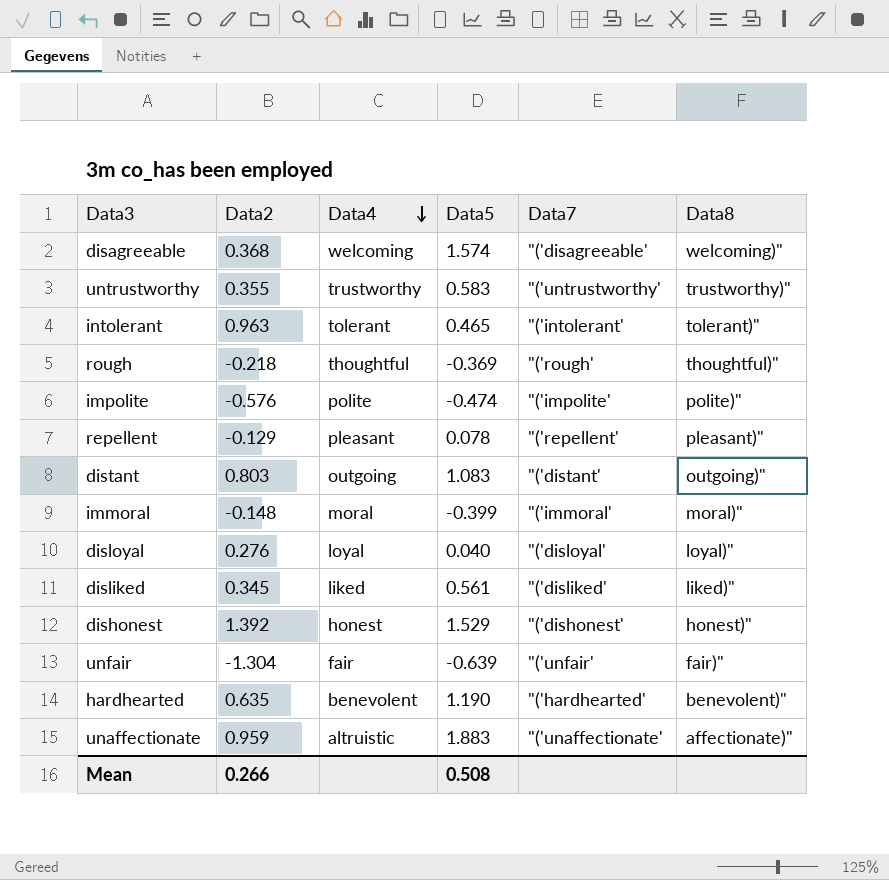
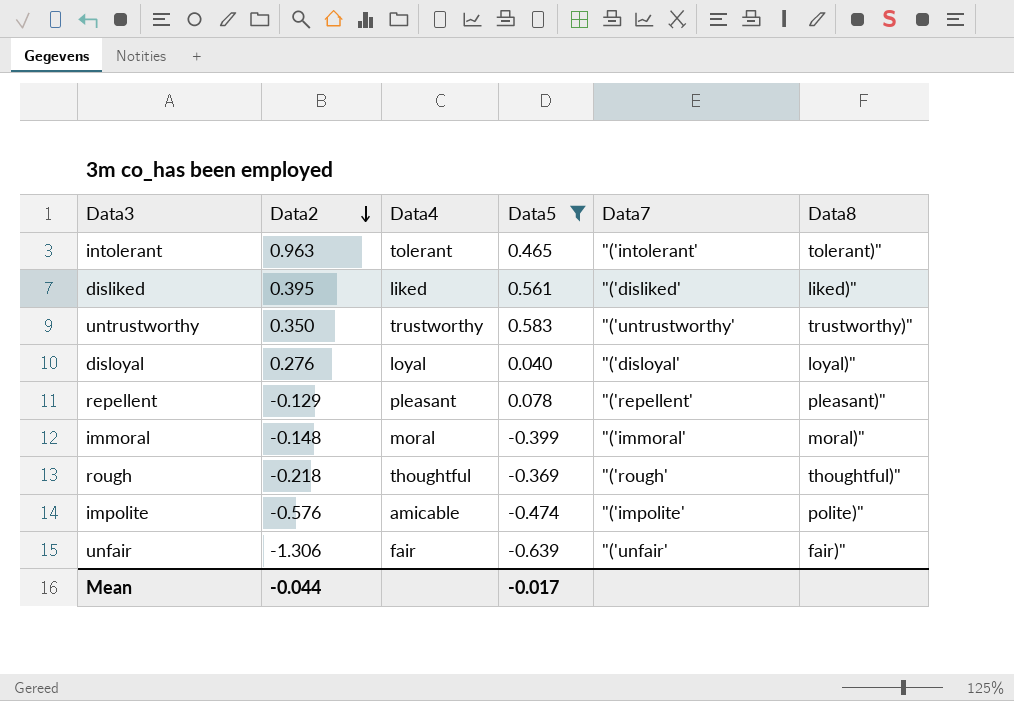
filter: none -> Data5 <= 0.583
row order: Data4 descending -> Data2 descending
disliked | Data2: 0.345 -> 0.395
untrustworthy | Data2: 0.355 -> 0.350
impolite | Data4: polite -> amicable
unfair | Data2: -1.304 -> -1.306
Mean | Data2: 0.266 -> -0.044
Mean | Data5: 0.508 -> -0.017

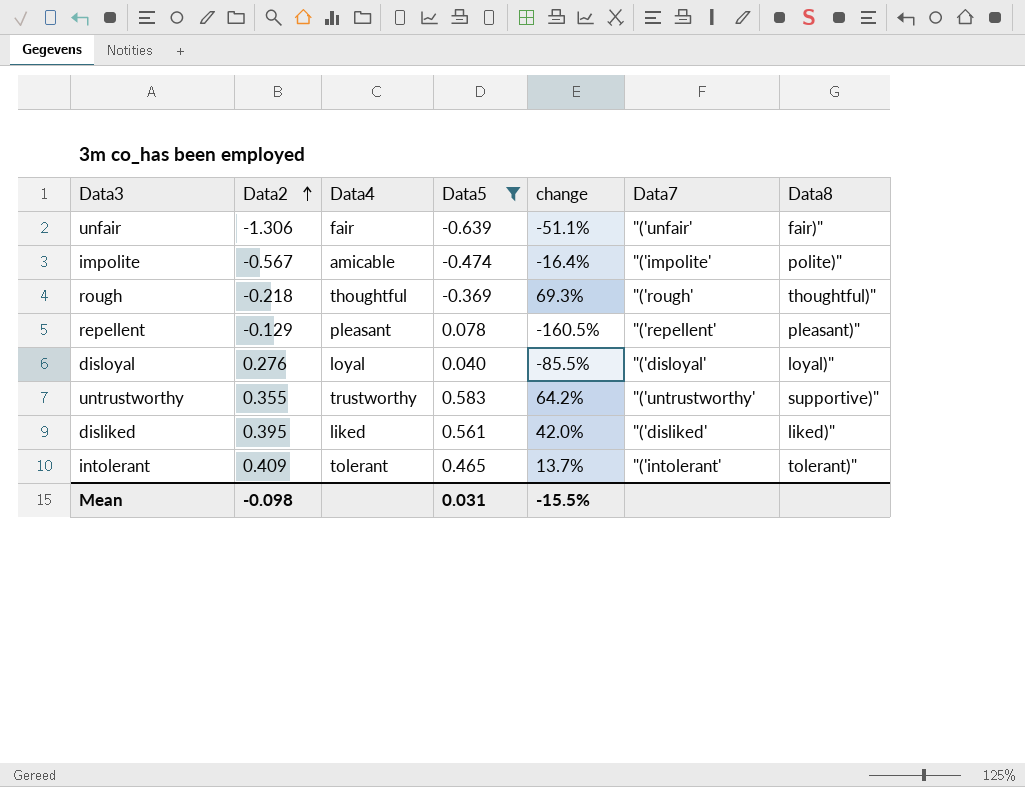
row order: Data2 descending -> Data2 ascending
column change | formula: none -> ([Data5] - [Data2]) / [Data2]
row immoral: -0.148 | moral | -0.399 | "('immoral' | moral)" -> none
impolite | Data2: -0.576 -> -0.567
untrustworthy | Data2: 0.350 -> 0.355
untrustworthy | Data8: trustworthy)" -> supportive)"
intolerant | Data2: 0.963 -> 0.409
Mean | Data2: -0.044 -> -0.098
Mean | Data5: -0.017 -> 0.031

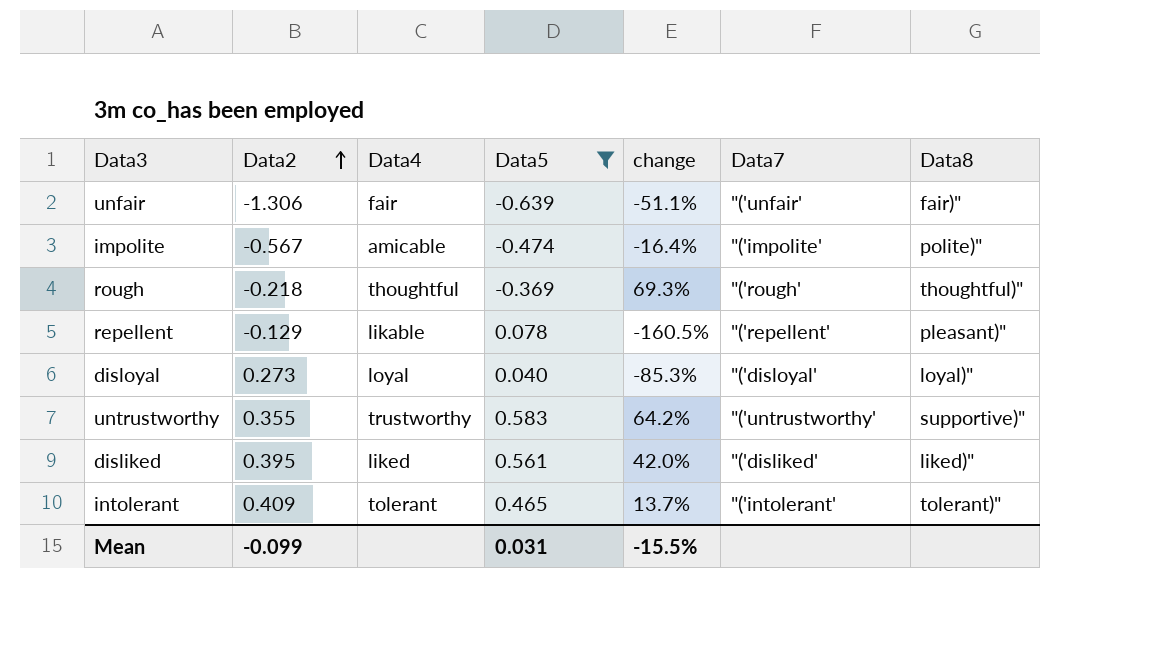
repellent | Data4: pleasant -> likable
disloyal | Data2: 0.276 -> 0.273
disloyal | change: -85.5% -> -85.3%
Mean | Data2: -0.098 -> -0.099

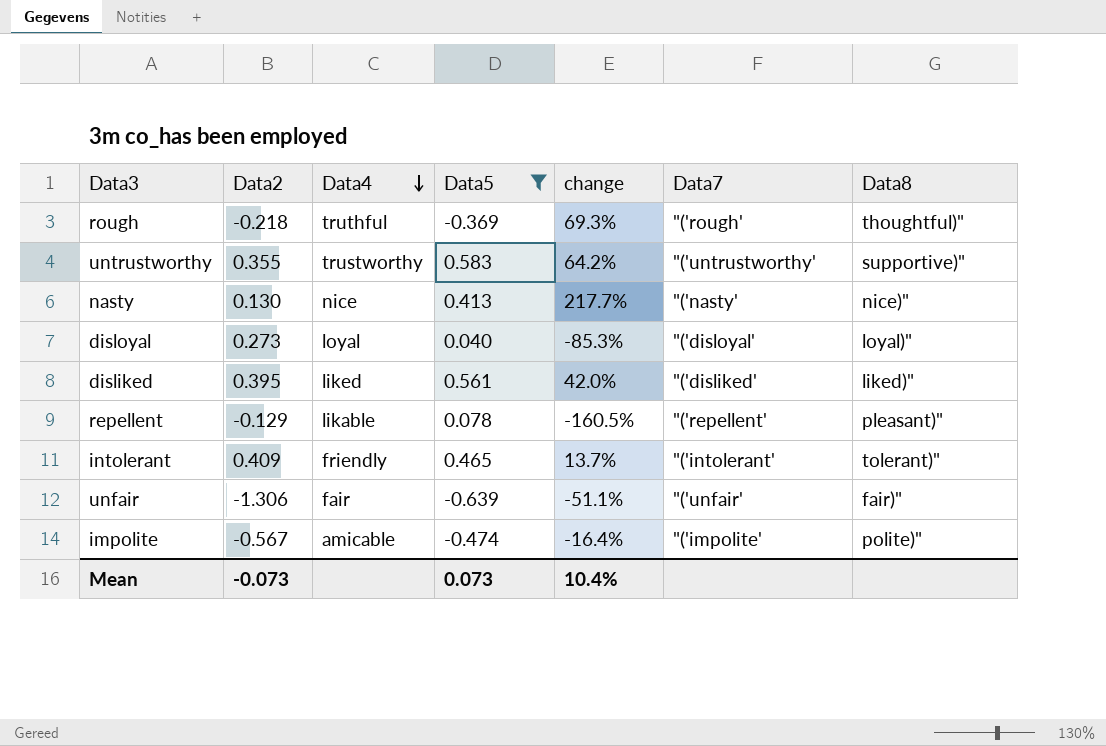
row order: Data2 ascending -> Data4 descending
rough | Data4: thoughtful -> truthful
row nasty: none -> 0.130 | nice | 0.413 | 217.7% | "('nasty' | nice)"
intolerant | Data4: tolerant -> friendly
Mean | Data2: -0.099 -> -0.073
Mean | Data5: 0.031 -> 0.073
Mean | change: -15.5% -> 10.4%

